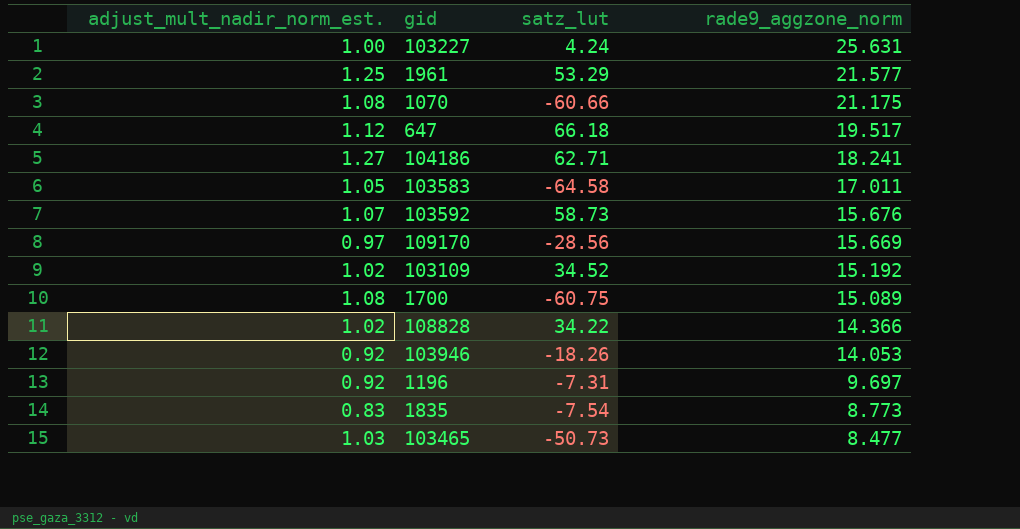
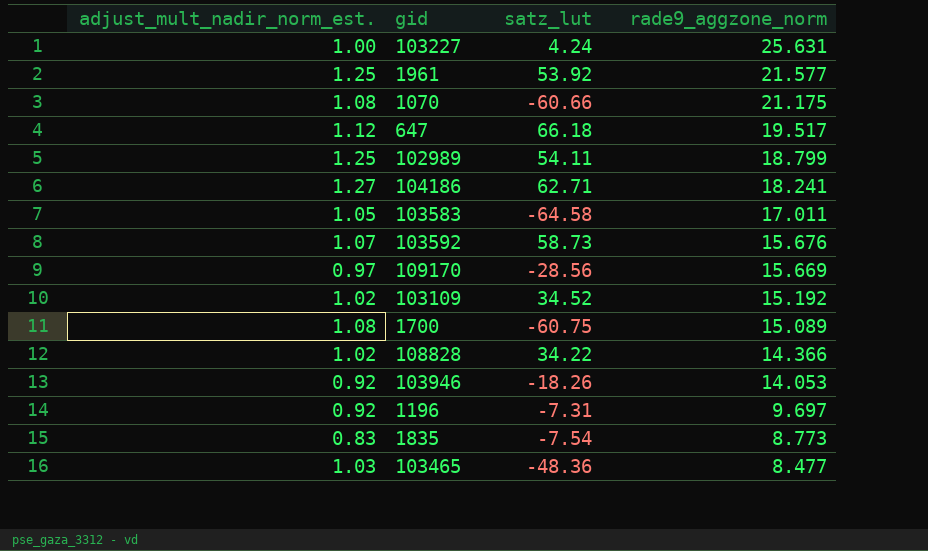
1961 | satz_lut: 53.29 -> 53.92
row 102989: none -> 1.25 | 54.11 | 18.799
103465 | satz_lut: -50.73 -> -48.36

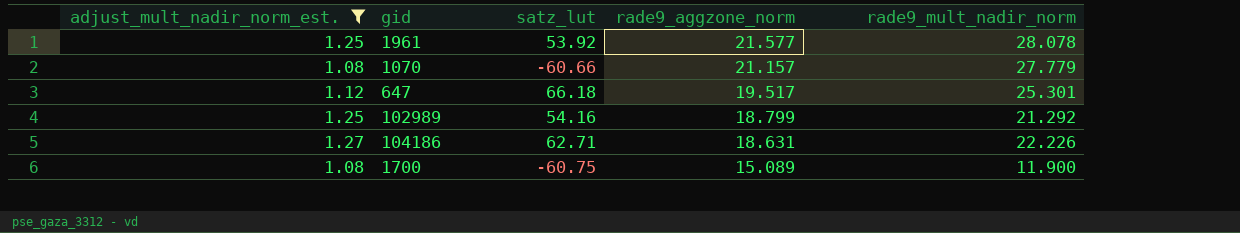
filter: none -> adjust_mult_nadir_norm_est. >= 1.08
column rade9_mult_nadir_norm | position: none -> 5
1070 | rade9_aggzone_norm: 21.175 -> 21.157
102989 | satz_lut: 54.11 -> 54.16
104186 | rade9_aggzone_norm: 18.241 -> 18.631

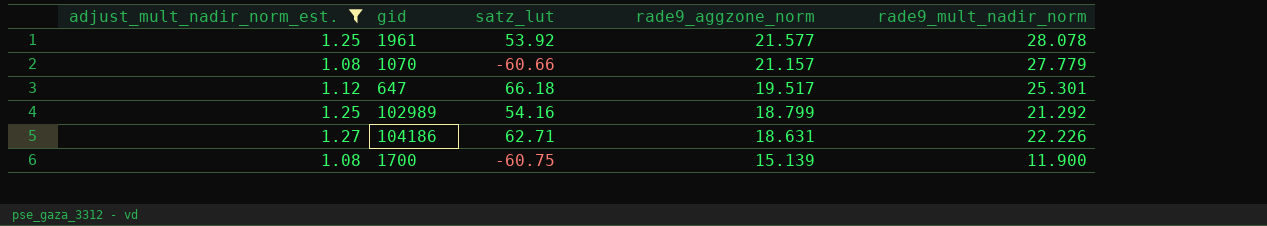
1700 | rade9_aggzone_norm: 15.089 -> 15.139

